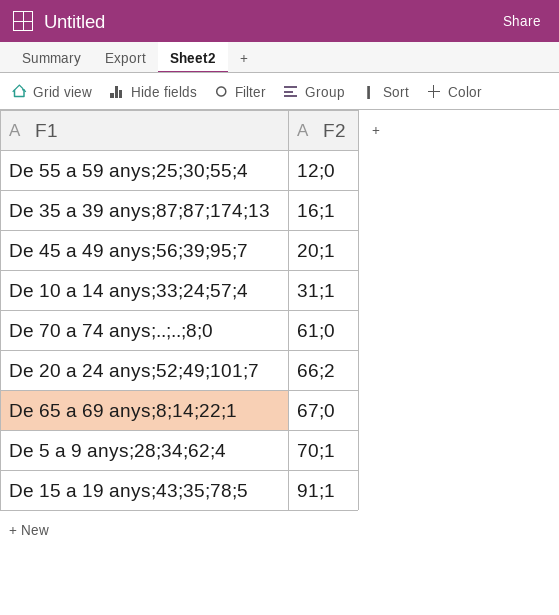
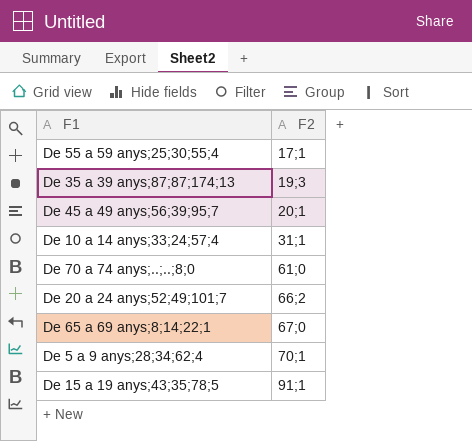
De 55 a 59 anys;25;30;55;4 | F2: 12;0 -> 17;1
De 35 a 39 anys;87;87;174;13 | F2: 16;1 -> 19;3

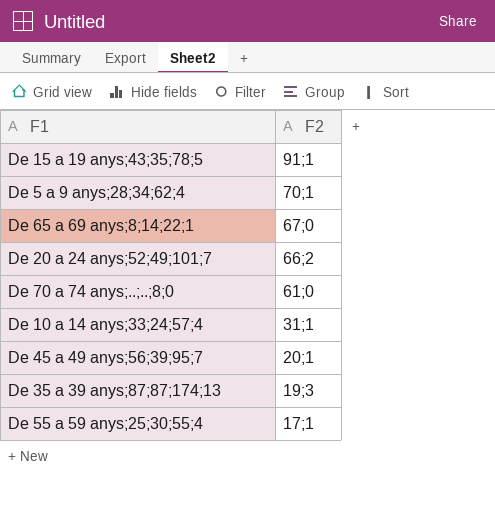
row order: F2 ascending -> F2 descending

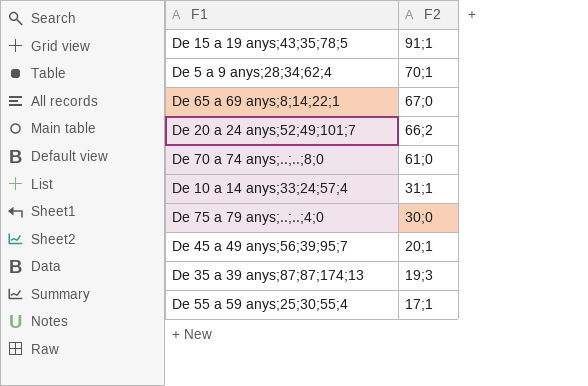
row De 75 a 79 anys;..;..;4;0: none -> 30;0

